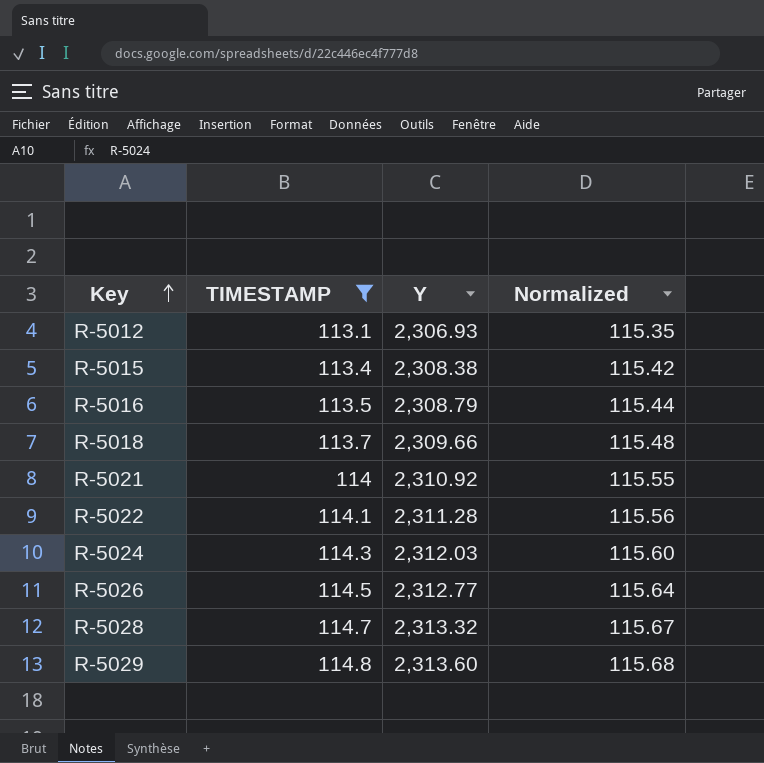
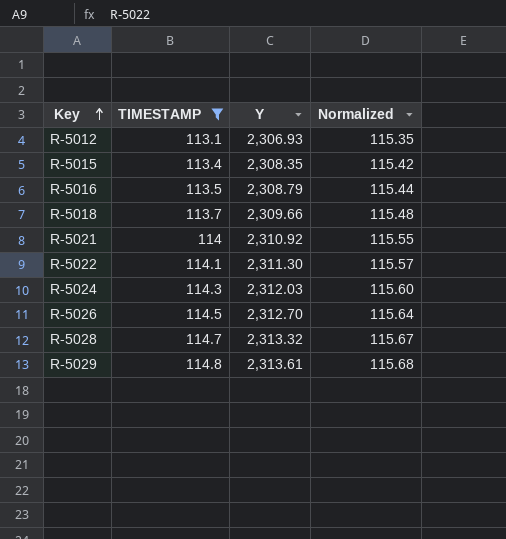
R-5015 | Y: 2,308.38 -> 2,308.35
R-5022 | Y: 2,311.28 -> 2,311.30
R-5022 | Normalized: 115.56 -> 115.57
R-5026 | Y: 2,312.77 -> 2,312.70
R-5029 | Y: 2,313.60 -> 2,313.61

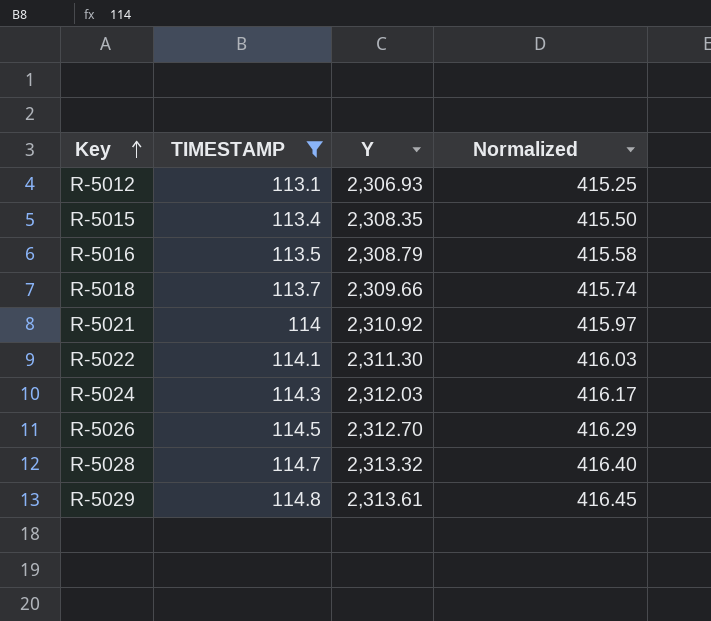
column Normalized | formula: [Y] * 0.05 -> [Y] * 0.18

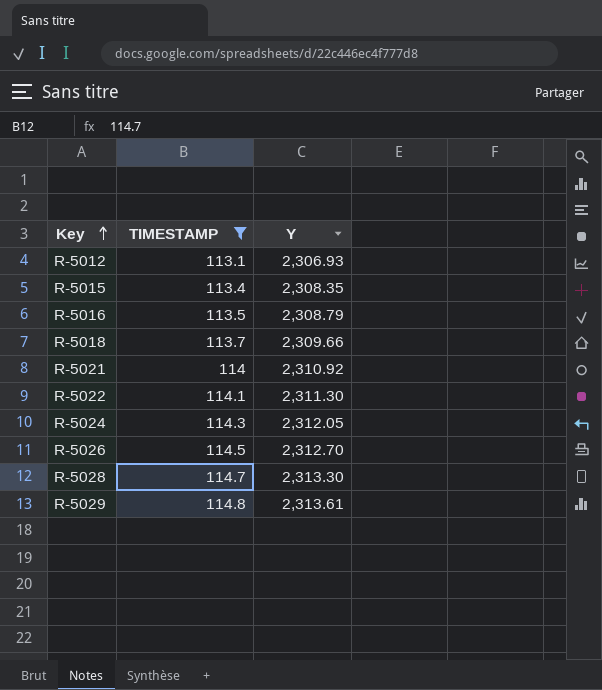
column Normalized | formula: [Y] * 0.18 -> none
R-5024 | Y: 2,312.03 -> 2,312.05
R-5028 | Y: 2,313.32 -> 2,313.30

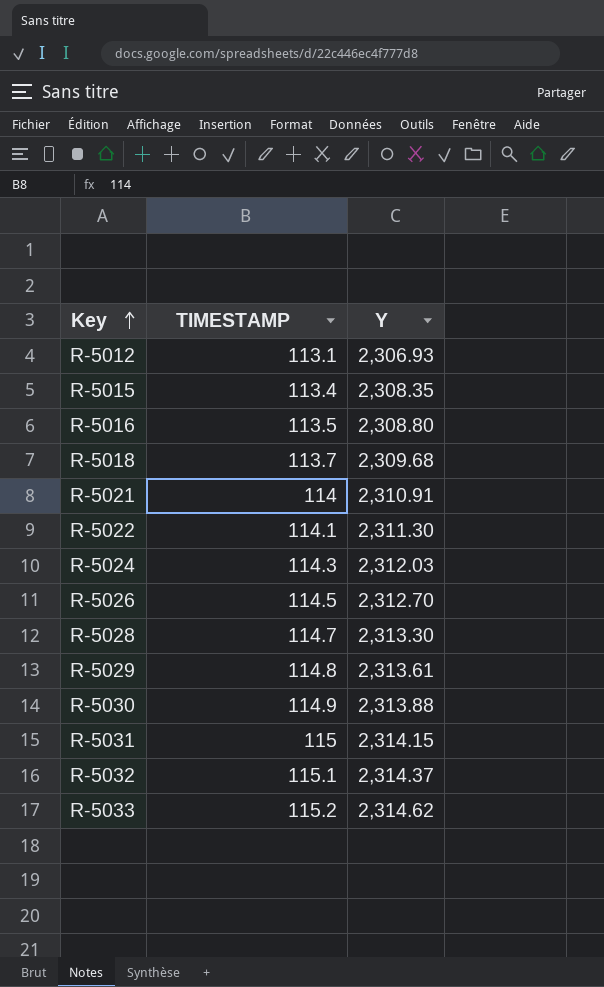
filter: TIMESTAMP <= 114.8 -> none
R-5016 | Y: 2,308.79 -> 2,308.80
R-5018 | Y: 2,309.66 -> 2,309.68
R-5021 | Y: 2,310.92 -> 2,310.91
R-5024 | Y: 2,312.05 -> 2,312.03

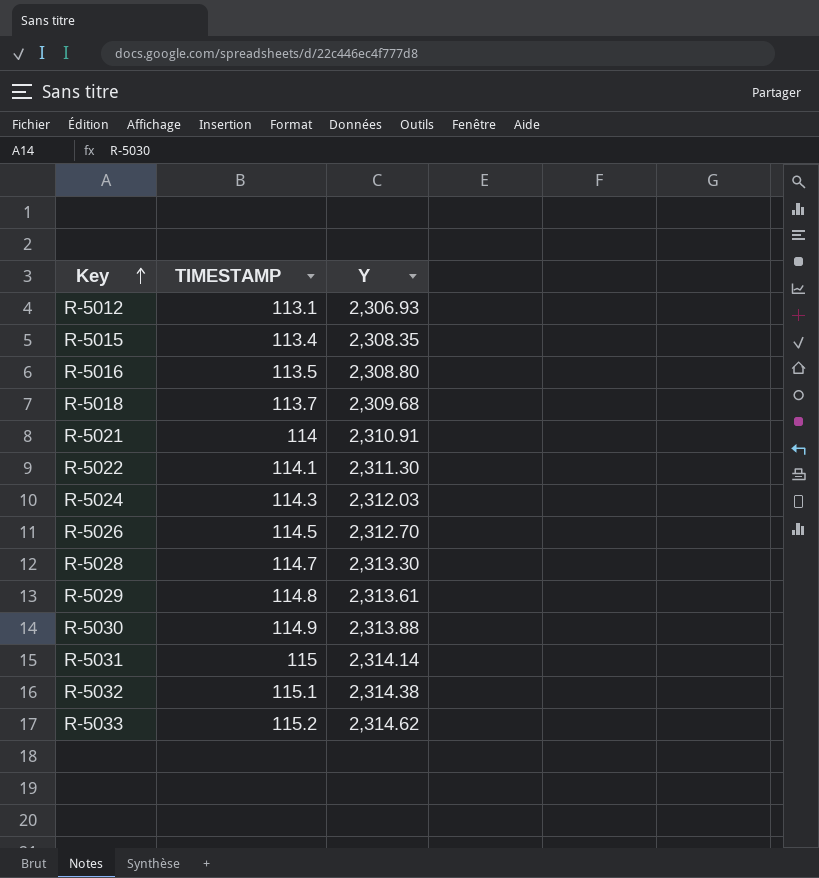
R-5031 | Y: 2,314.15 -> 2,314.14
R-5032 | Y: 2,314.37 -> 2,314.38

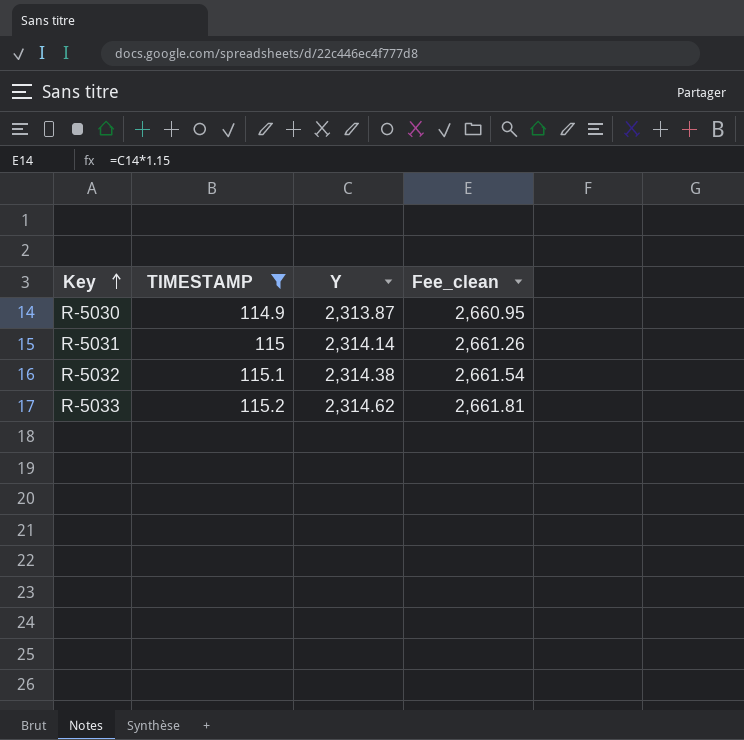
filter: none -> TIMESTAMP >= 114.9
column Fee_clean | formula: none -> [Y] * 1.15
R-5030 | Y: 2,313.88 -> 2,313.87

